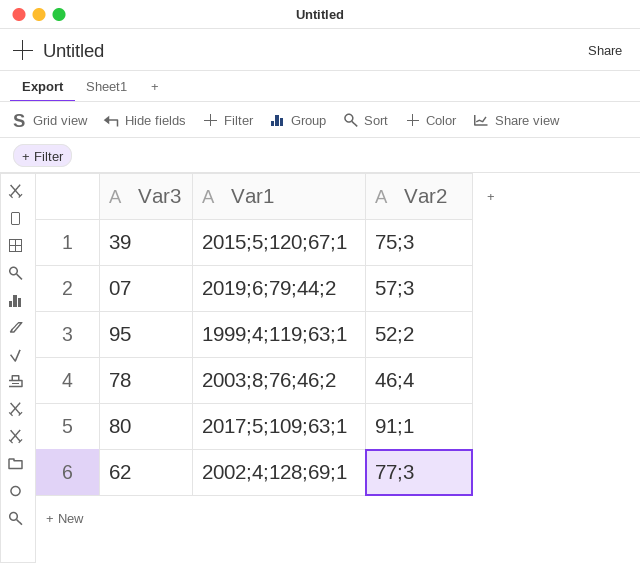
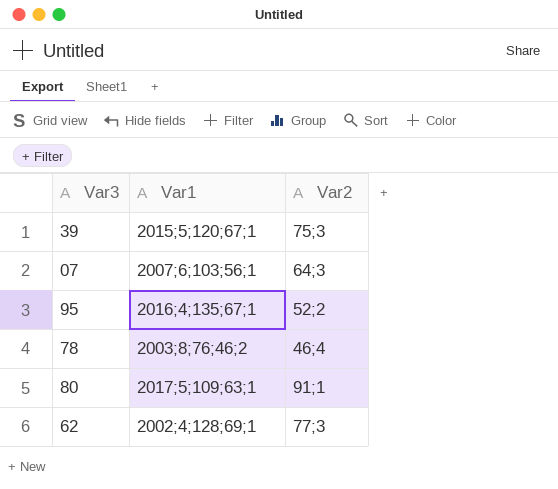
07 | Var1: 2019;6;79;44;2 -> 2007;6;103;56;1
07 | Var2: 57;3 -> 64;3
95 | Var1: 1999;4;119;63;1 -> 2016;4;135;67;1

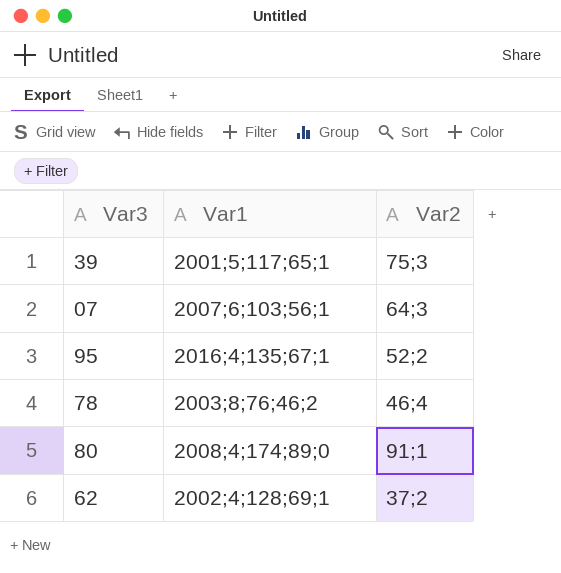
39 | Var1: 2015;5;120;67;1 -> 2001;5;117;65;1
80 | Var1: 2017;5;109;63;1 -> 2008;4;174;89;0
62 | Var2: 77;3 -> 37;2

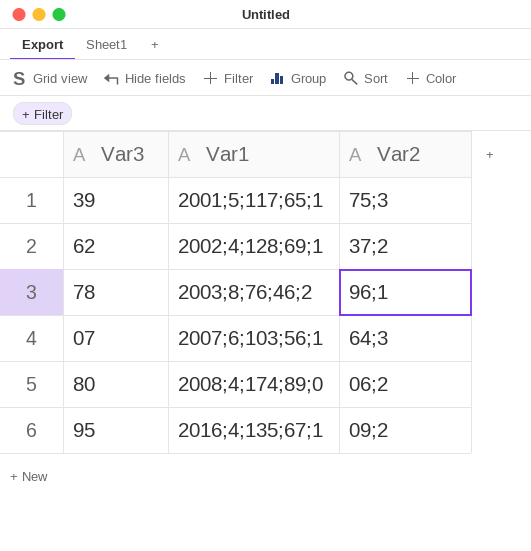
row order: none -> Var1 ascending
78 | Var2: 46;4 -> 96;1
80 | Var2: 91;1 -> 06;2
95 | Var2: 52;2 -> 09;2

